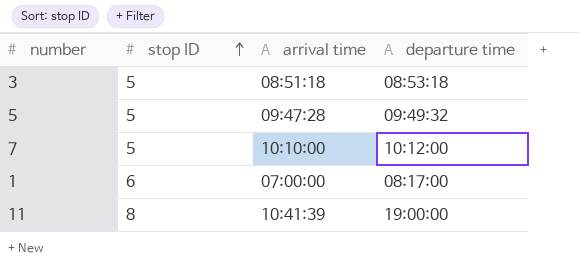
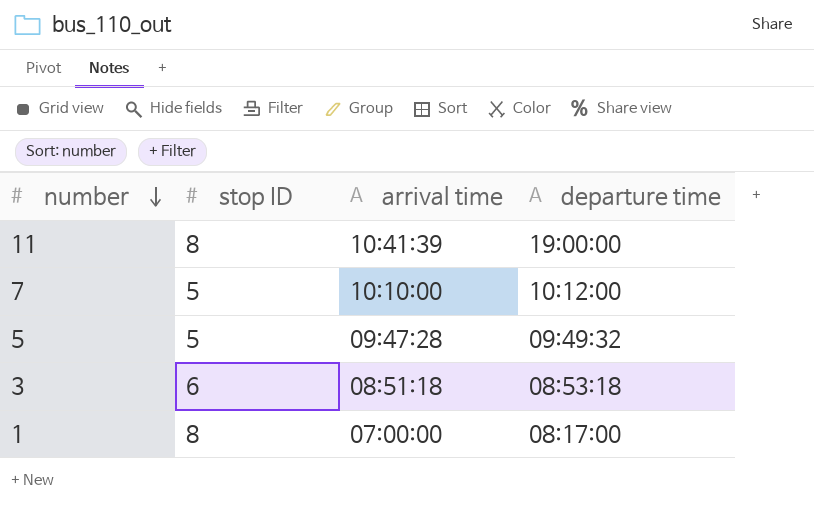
row order: stop ID ascending -> number descending
3 | stop ID: 5 -> 6
1 | stop ID: 6 -> 8

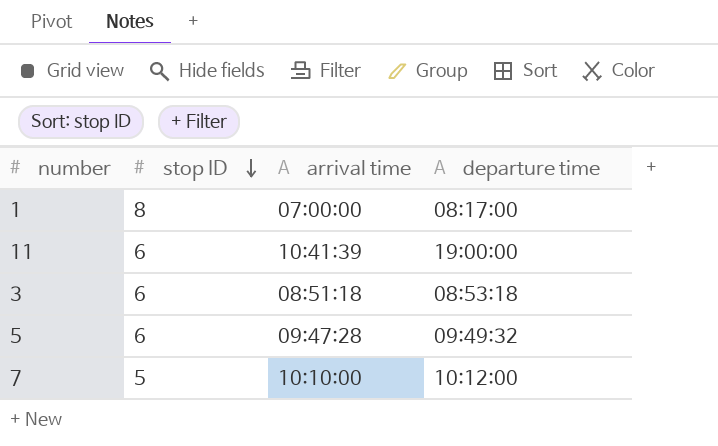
row order: number descending -> stop ID descending
11 | stop ID: 8 -> 6
5 | stop ID: 5 -> 6

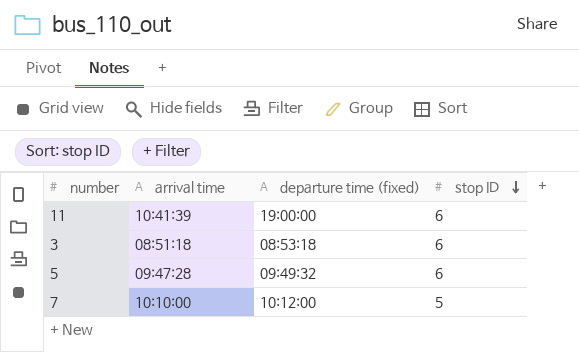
column name: departure time -> departure time (fixed)
column stop ID | position: 2 -> 4
row 1: 8 | 07:00:00 | 08:17:00 -> none

